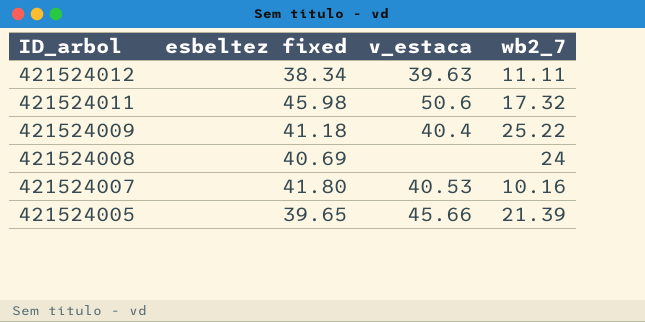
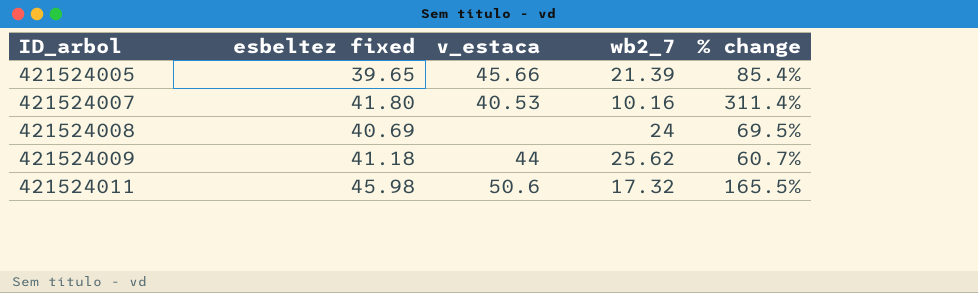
row order: ID_arbol descending -> ID_arbol ascending
column % change | formula: none -> ([esbeltez fixed] - [wb2_7]) / [wb2_7]
row 421524012: 38.34 | 39.63 | 11.11 -> none
421524009 | v_estaca: 40.4 -> 44
421524009 | wb2_7: 25.22 -> 25.62

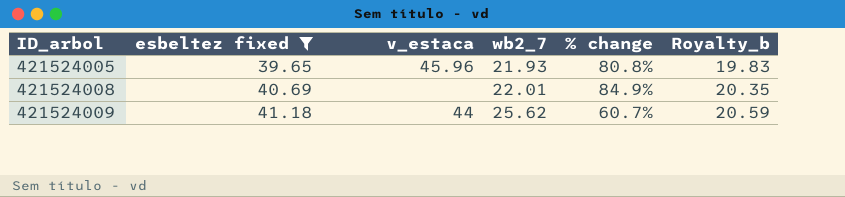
filter: none -> esbeltez fixed <= 41.18
column Royalty_b | formula: none -> [esbeltez fixed] * 0.5
421524005 | v_estaca: 45.66 -> 45.96
421524005 | wb2_7: 21.39 -> 21.93
421524005 | % change: 85.4% -> 80.8%
421524008 | wb2_7: 24 -> 22.01
421524008 | % change: 69.5% -> 84.9%

